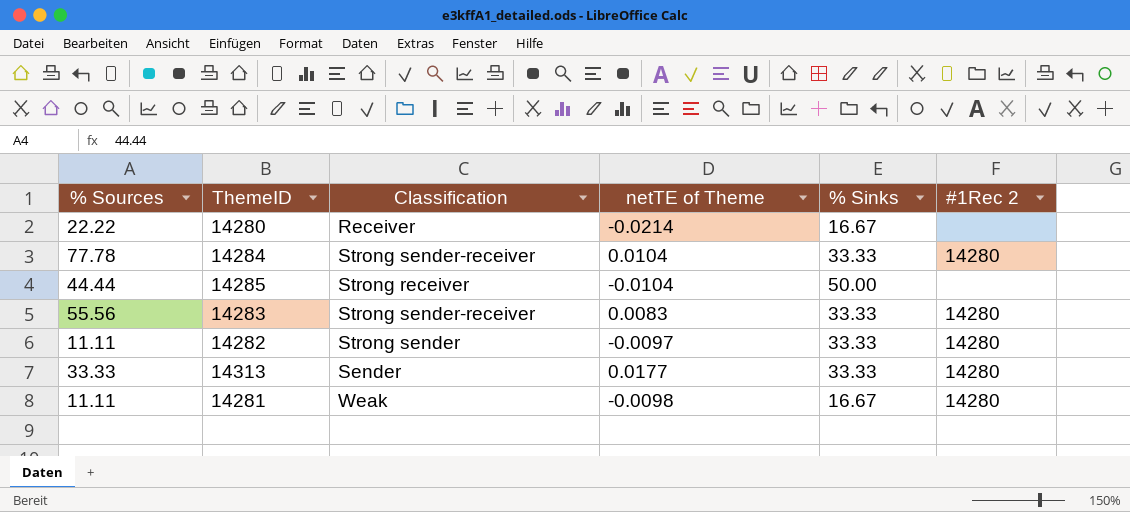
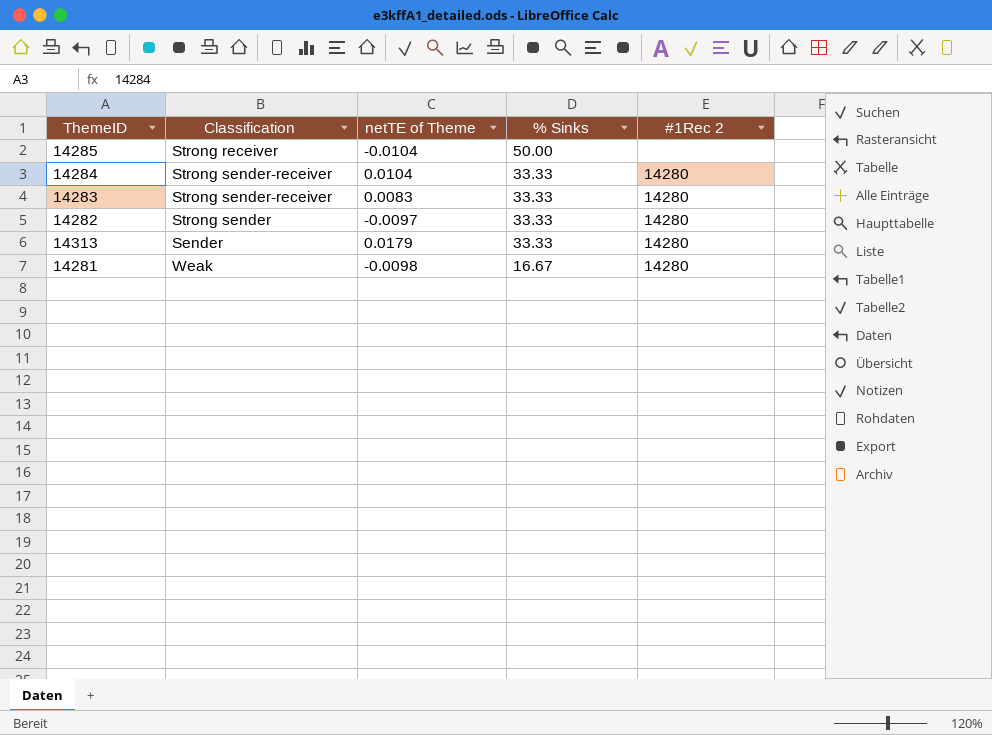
row order: none -> % Sinks descending
column % Sources | position: 1 -> none
row 14280: 22.22 | Receiver | -0.0214 | 16.67 | none -> none
14313 | netTE of Theme: 0.0177 -> 0.0179

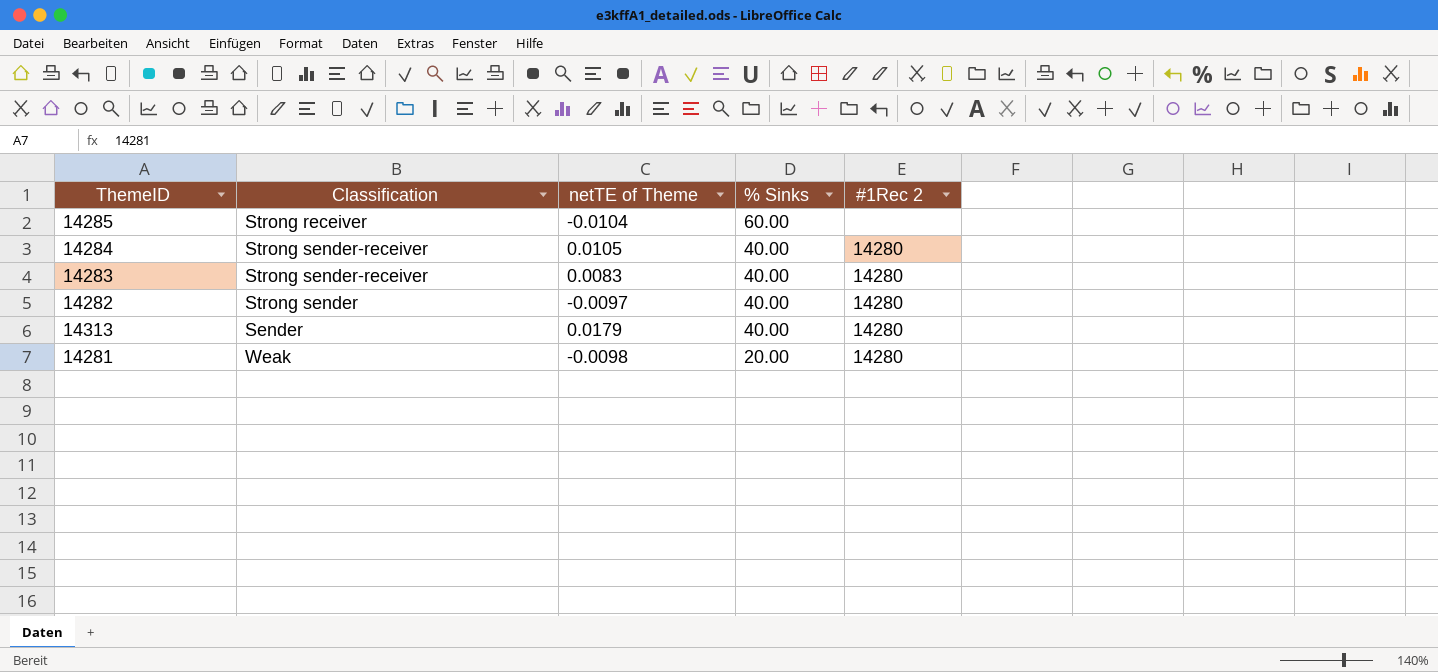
14285 | % Sinks: 50.00 -> 60.00
14284 | netTE of Theme: 0.0104 -> 0.0105
14284 | % Sinks: 33.33 -> 40.00
14283 | % Sinks: 33.33 -> 40.00
14282 | % Sinks: 33.33 -> 40.00
14313 | % Sinks: 33.33 -> 40.00
14281 | % Sinks: 16.67 -> 20.00

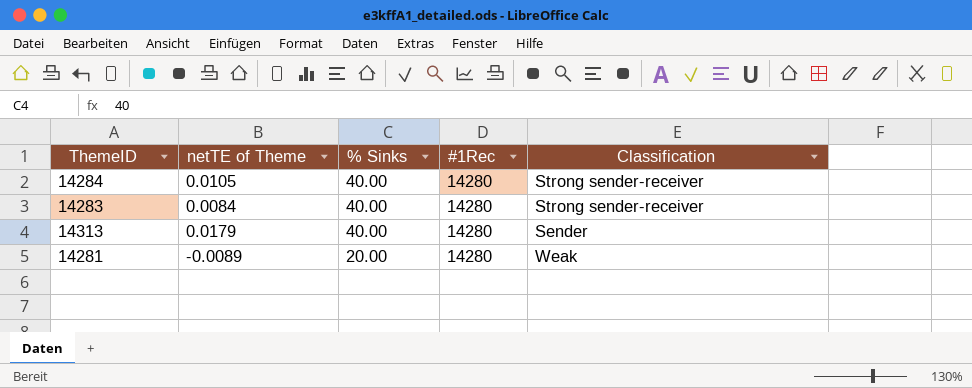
column name: #1Rec 2 -> #1Rec
column Classification | position: 2 -> 5
row 14285: Strong receiver | -0.0104 | 60.00 | none -> none
row 14282: Strong sender | -0.0097 | 40.00 | 14280 -> none
14283 | netTE of Theme: 0.0083 -> 0.0084
14281 | netTE of Theme: -0.0098 -> -0.0089

